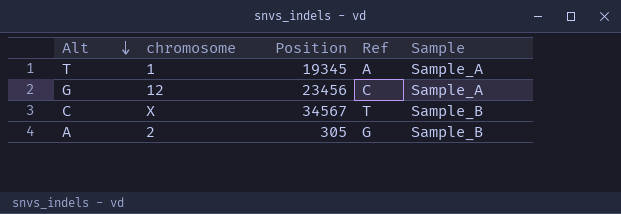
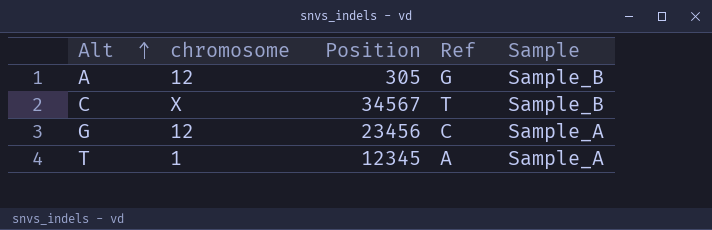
row order: Alt descending -> Alt ascending
A | chromosome: 2 -> 12
T | Position: 19345 -> 12345

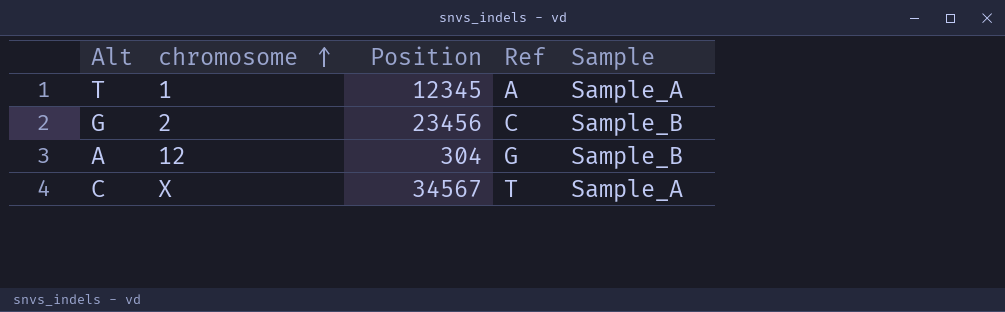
row order: Alt ascending -> chromosome ascending
G | chromosome: 12 -> 2
G | Sample: Sample_A -> Sample_B
A | Position: 305 -> 304
C | Sample: Sample_B -> Sample_A

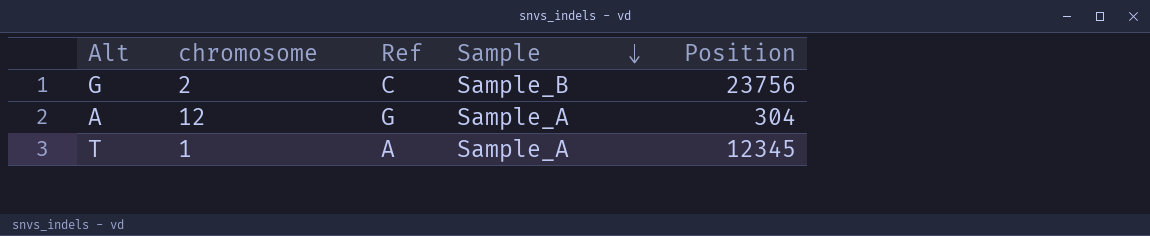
row order: chromosome ascending -> Sample descending
column Position | position: 3 -> 5
row C: X | 34567 | T | Sample_A -> none
G | Position: 23456 -> 23756
A | Sample: Sample_B -> Sample_A

